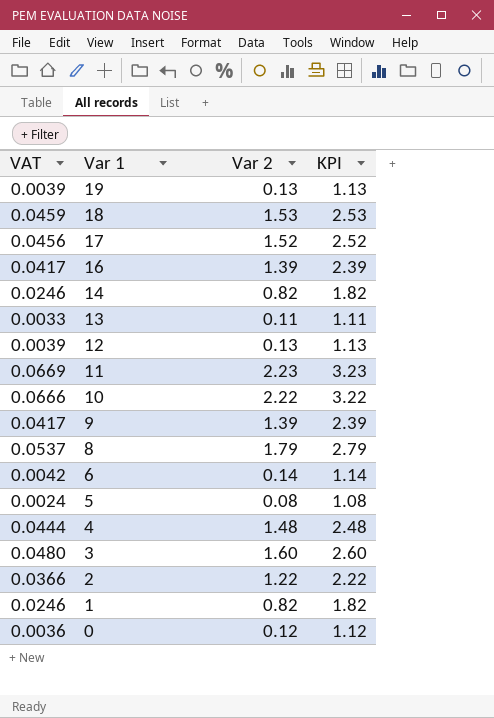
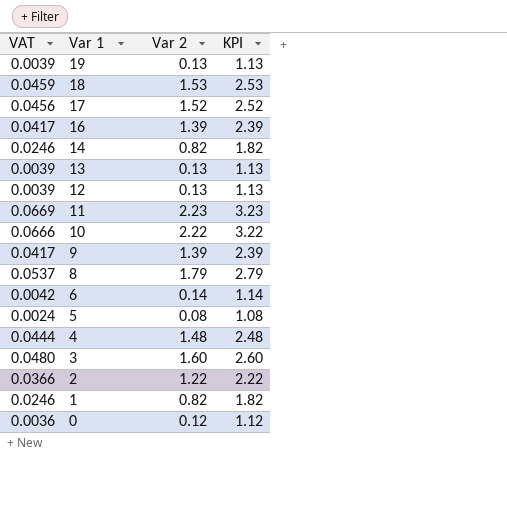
13 | VAT: 0.0033 -> 0.0039
13 | Var 2: 0.11 -> 0.13
13 | KPI: 1.11 -> 1.13

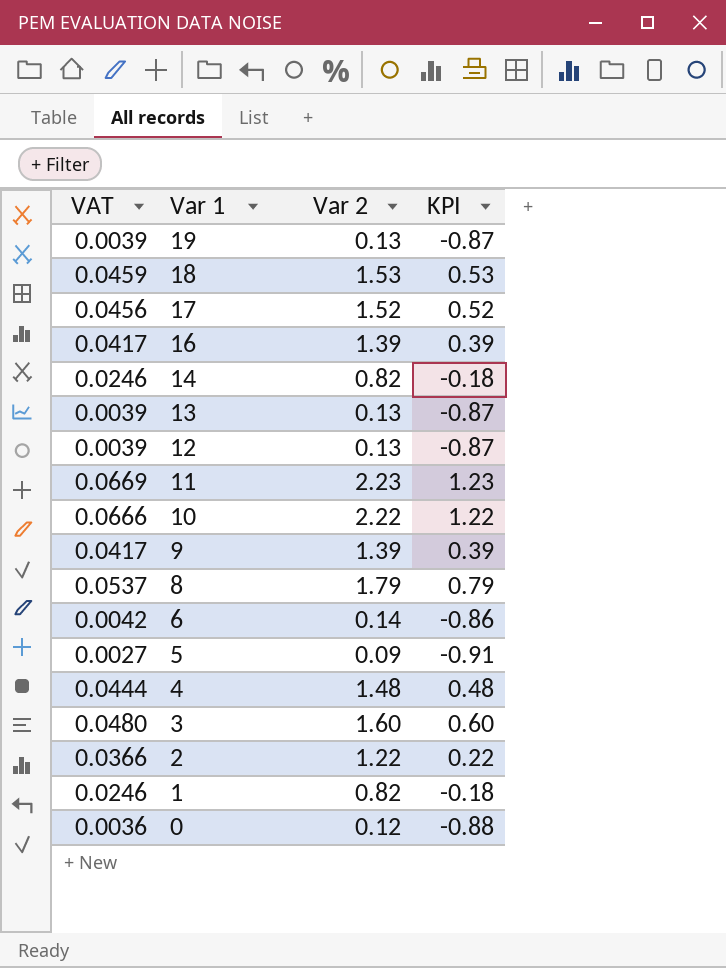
column KPI | formula: [Var 2] + 1 -> [Var 2] - 1
5 | VAT: 0.0024 -> 0.0027
5 | Var 2: 0.08 -> 0.09

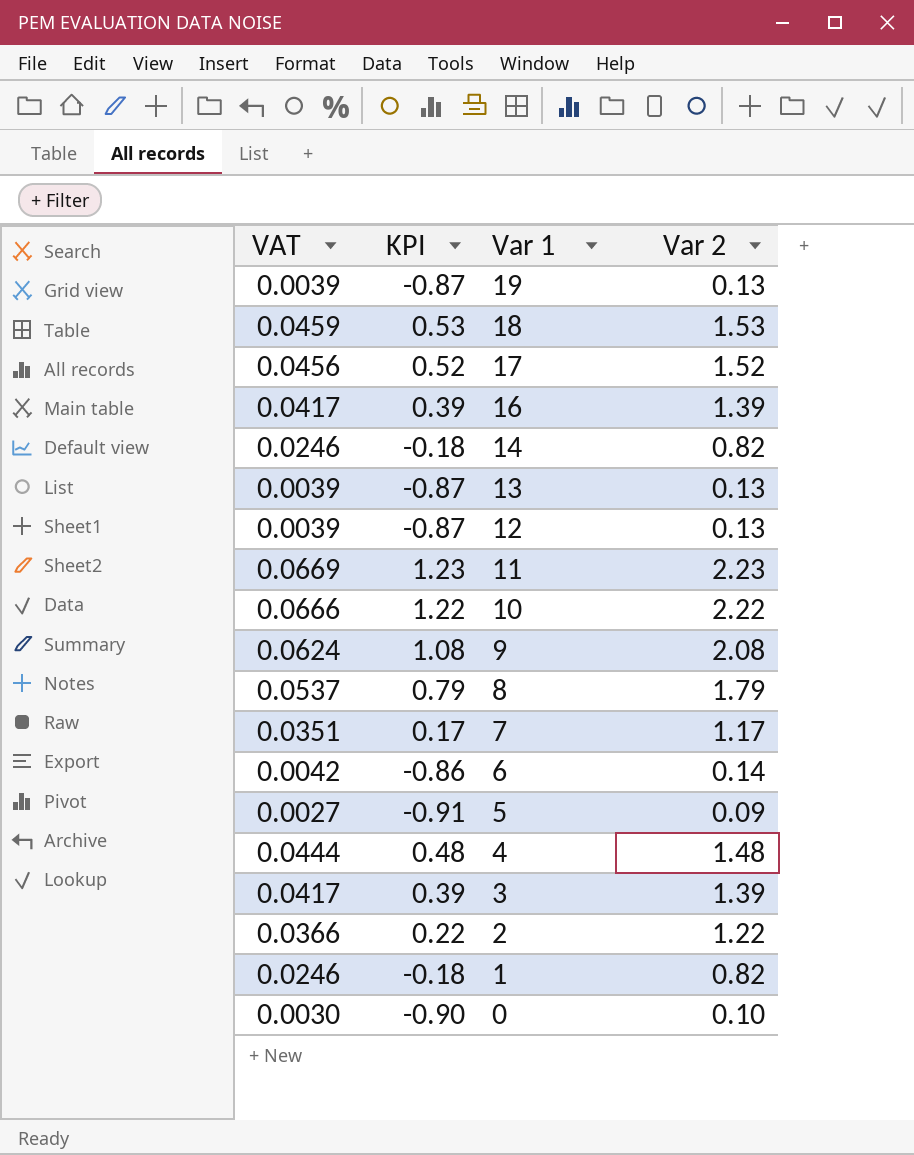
column KPI | position: 4 -> 2
9 | VAT: 0.0417 -> 0.0624
9 | KPI: 0.39 -> 1.08
9 | Var 2: 1.39 -> 2.08
row 7: none -> 0.0351 | 0.17 | 1.17
3 | VAT: 0.0480 -> 0.0417
3 | KPI: 0.60 -> 0.39
3 | Var 2: 1.60 -> 1.39
0 | VAT: 0.0036 -> 0.0030
0 | KPI: -0.88 -> -0.90
0 | Var 2: 0.12 -> 0.10

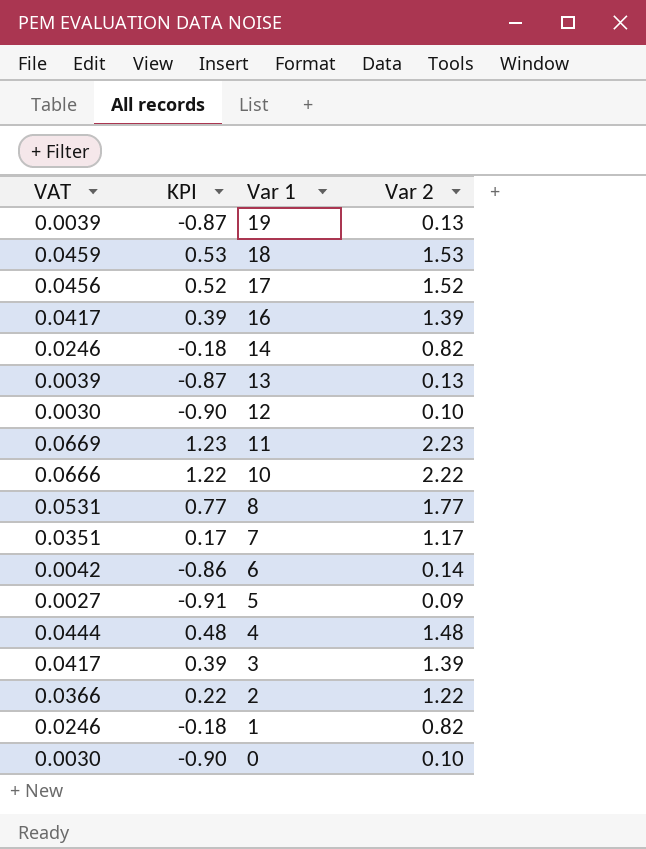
row 9: 0.0624 | 1.08 | 2.08 -> none
12 | VAT: 0.0039 -> 0.0030
12 | KPI: -0.87 -> -0.90
12 | Var 2: 0.13 -> 0.10
8 | VAT: 0.0537 -> 0.0531
8 | KPI: 0.79 -> 0.77
8 | Var 2: 1.79 -> 1.77

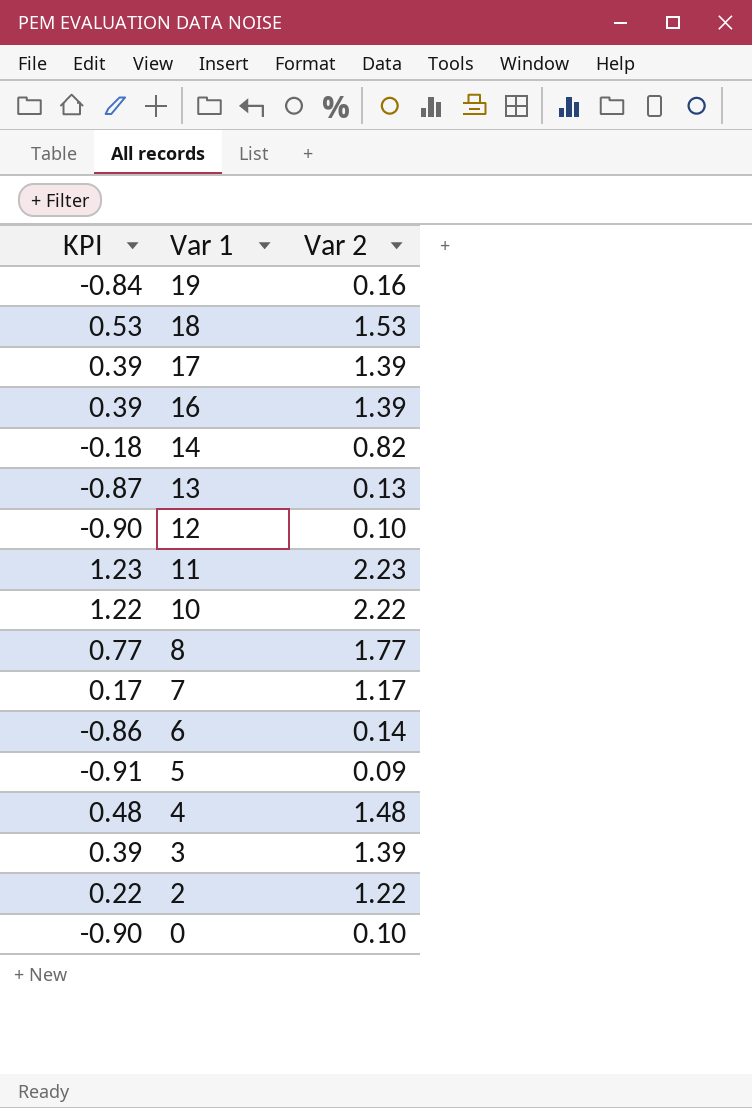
column VAT | formula: [Var 2] * 0.03 -> none
row 1: 0.0246 | -0.18 | 0.82 -> none
19 | KPI: -0.87 -> -0.84
19 | Var 2: 0.13 -> 0.16
17 | KPI: 0.52 -> 0.39
17 | Var 2: 1.52 -> 1.39

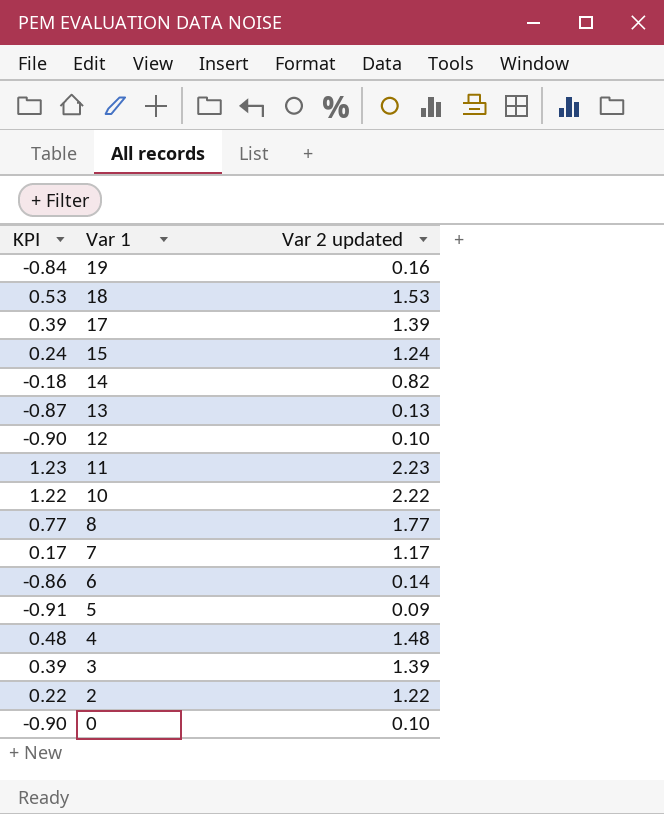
column name: Var 2 -> Var 2 updated
row 16: 0.39 | 1.39 -> none
row 15: none -> 0.24 | 1.24

